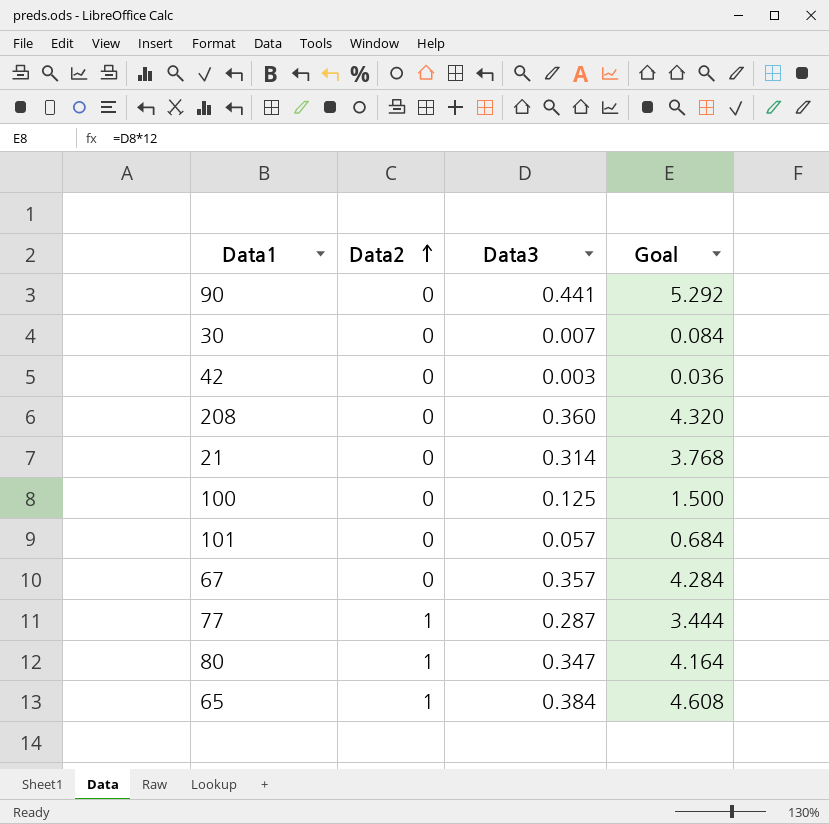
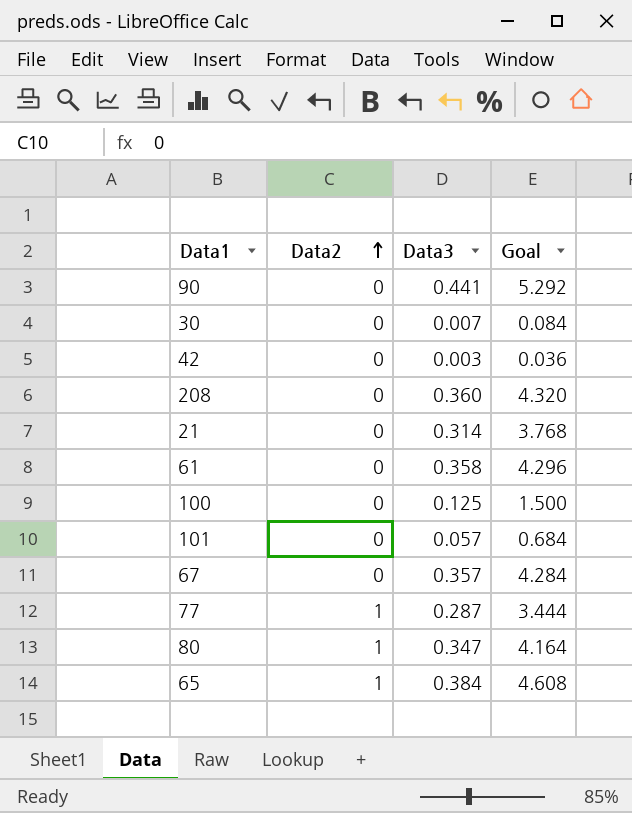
row 61: none -> 0 | 0.358 | 4.296

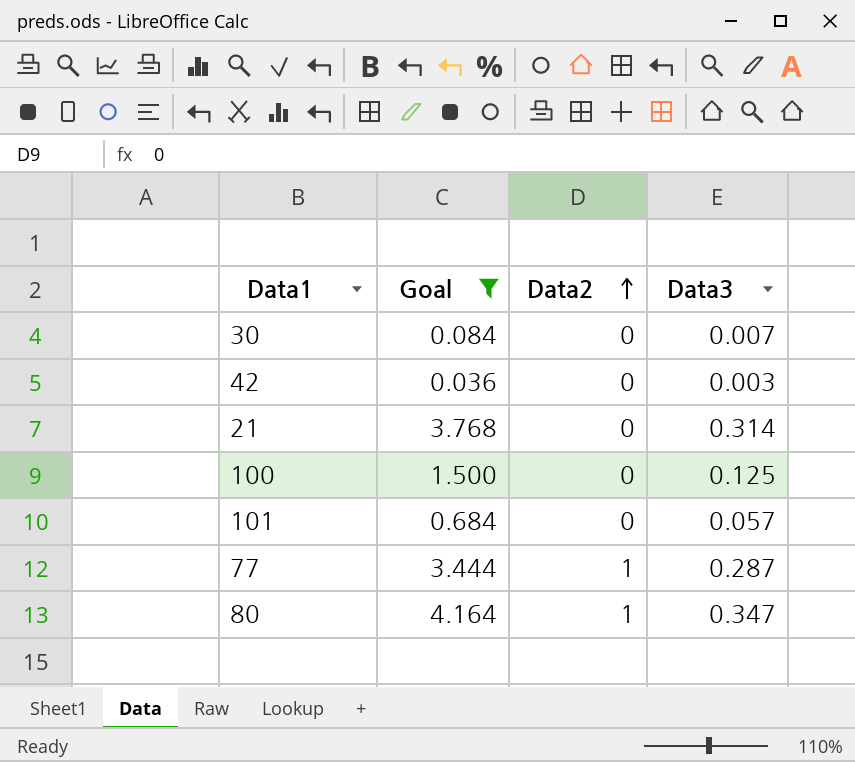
filter: none -> Goal <= 4.164
column Goal | position: 4 -> 2

